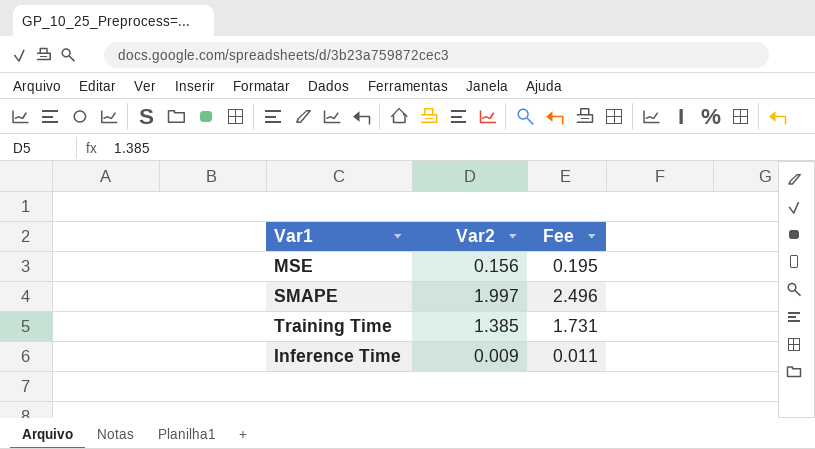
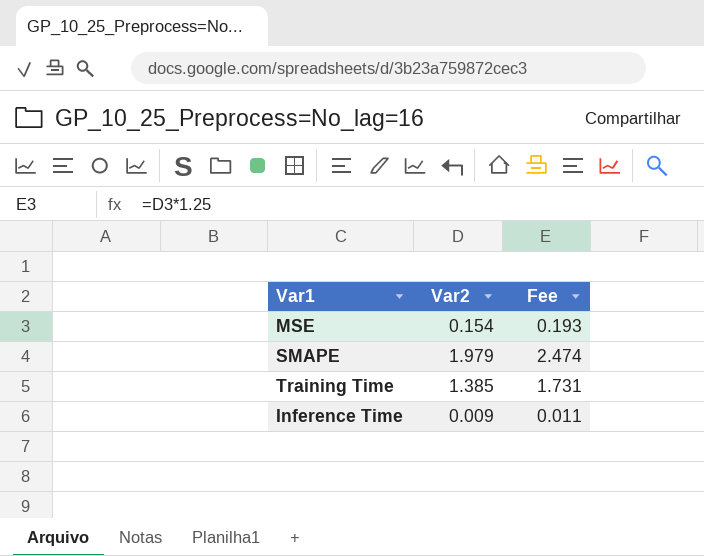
MSE | Var2: 0.156 -> 0.154
MSE | Fee: 0.195 -> 0.193
SMAPE | Var2: 1.997 -> 1.979
SMAPE | Fee: 2.496 -> 2.474

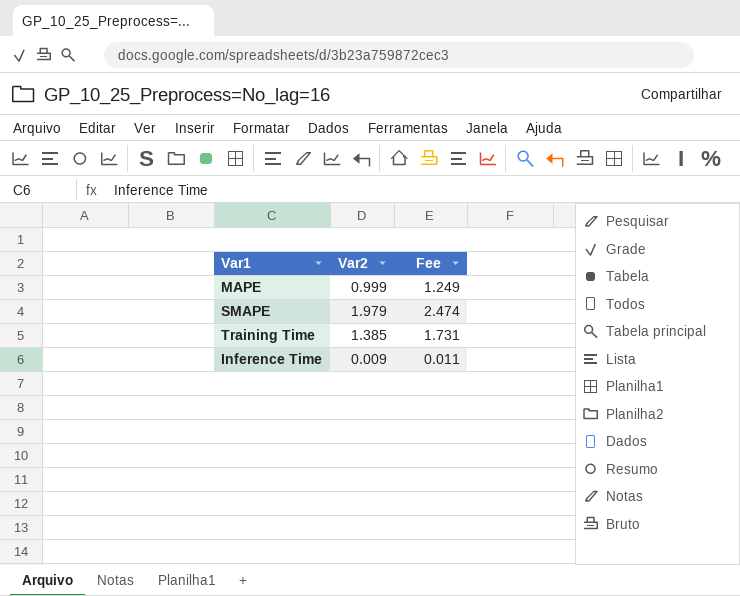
row MSE: 0.154 | 0.193 -> none
row MAPE: none -> 0.999 | 1.249

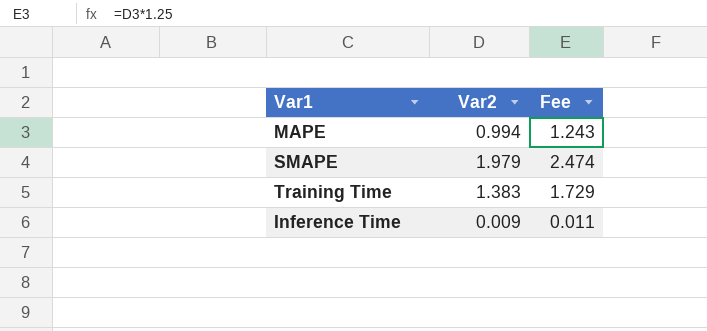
MAPE | Var2: 0.999 -> 0.994
MAPE | Fee: 1.249 -> 1.243
Training Time | Var2: 1.385 -> 1.383
Training Time | Fee: 1.731 -> 1.729

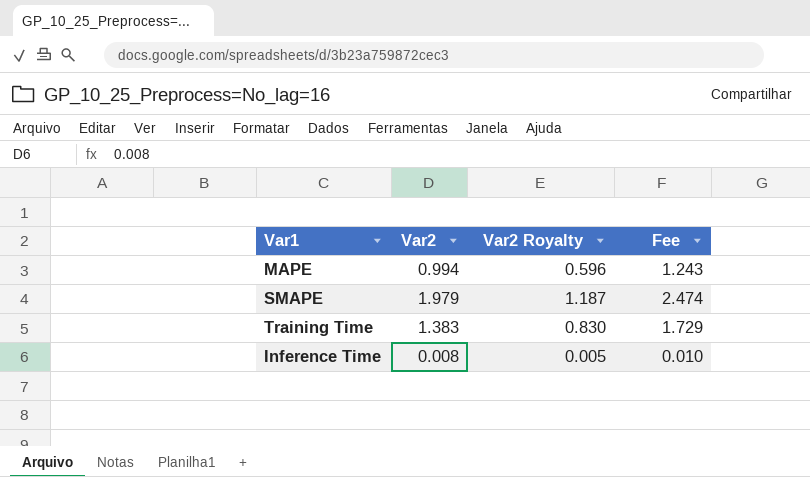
column Var2 Royalty | formula: none -> [Var2] * 0.6
Inference Time | Var2: 0.009 -> 0.008
Inference Time | Fee: 0.011 -> 0.010

